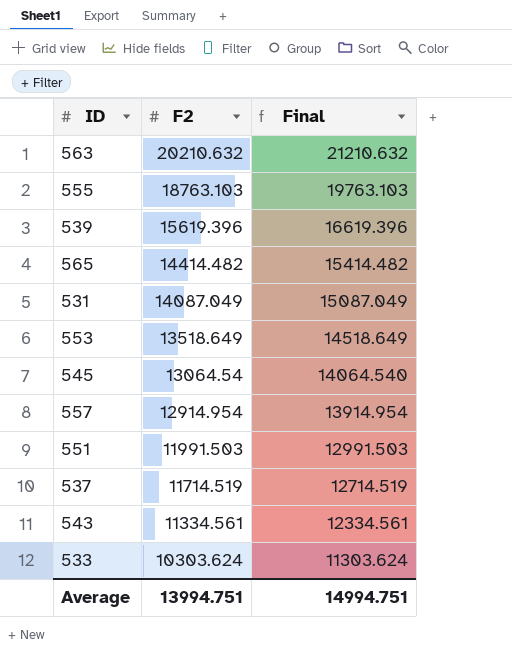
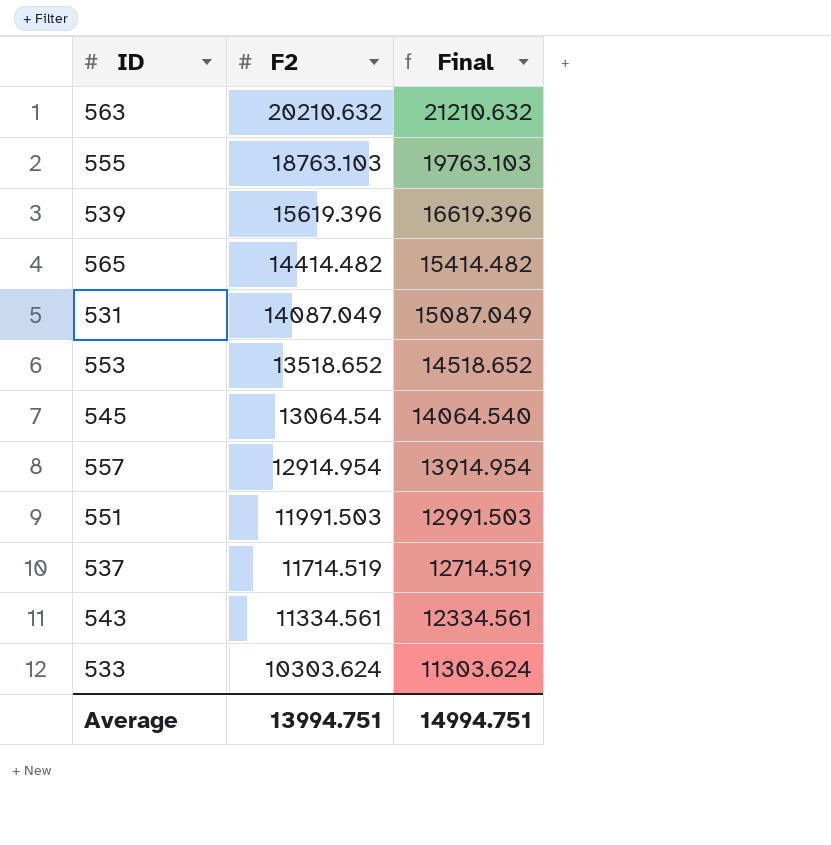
553 | F2: 13518.649 -> 13518.652
553 | Final: 14518.649 -> 14518.652

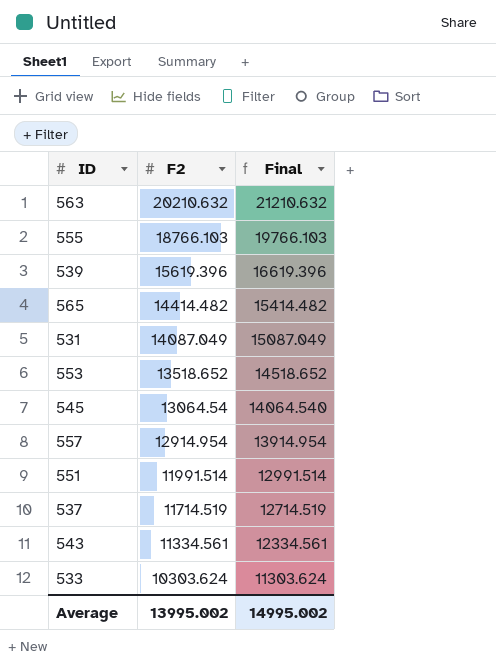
555 | F2: 18763.103 -> 18766.103
555 | Final: 19763.103 -> 19766.103
551 | F2: 11991.503 -> 11991.514
551 | Final: 12991.503 -> 12991.514
Average | F2: 13994.751 -> 13995.002
Average | Final: 14994.751 -> 14995.002

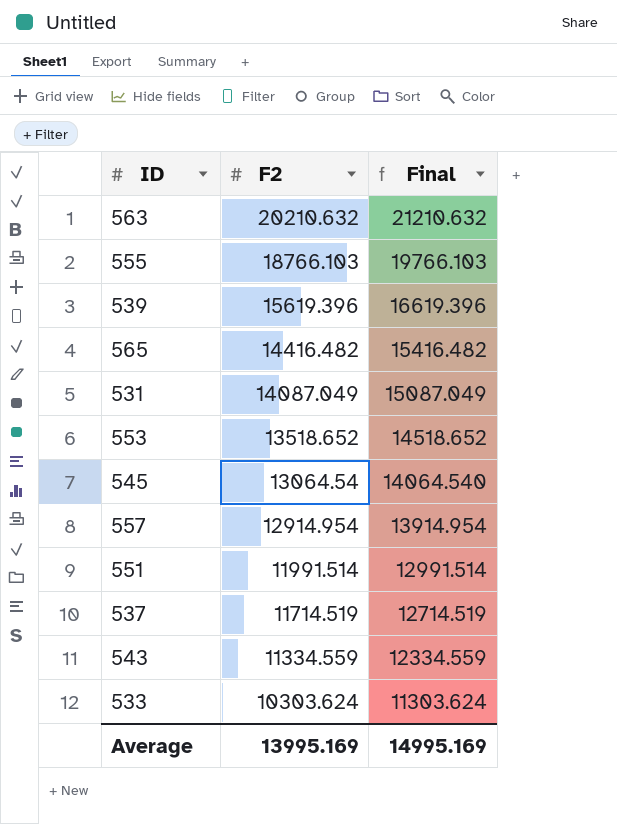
565 | F2: 14414.482 -> 14416.482
565 | Final: 15414.482 -> 15416.482
543 | F2: 11334.561 -> 11334.559
543 | Final: 12334.561 -> 12334.559
Average | F2: 13995.002 -> 13995.169
Average | Final: 14995.002 -> 14995.169

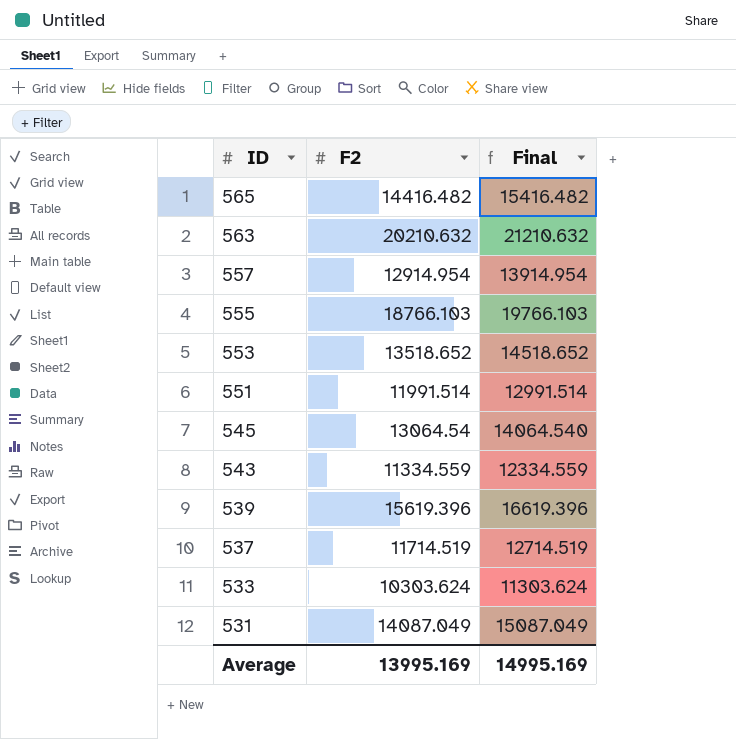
row order: F2 descending -> ID descending

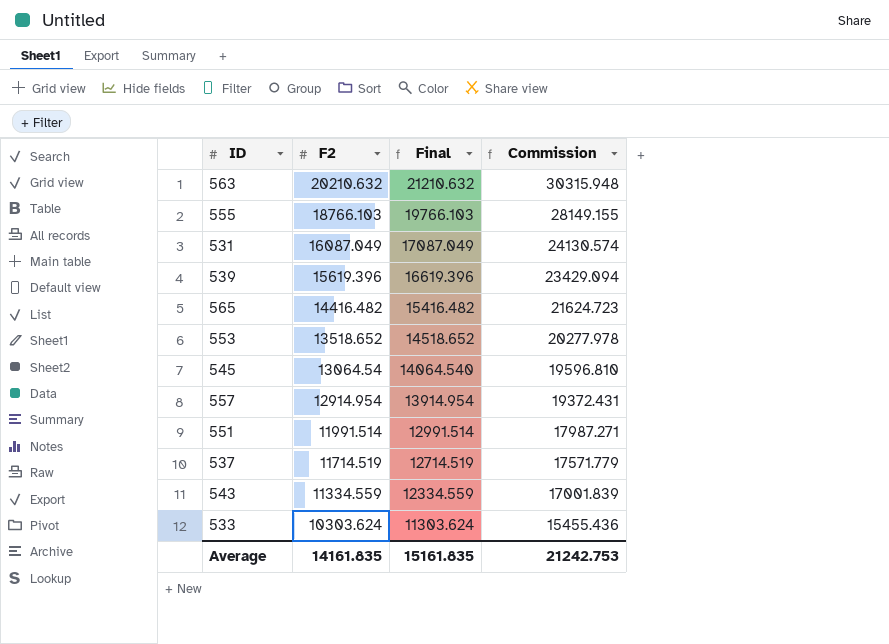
row order: ID descending -> F2 descending
column Commission | formula: none -> [F2] * 1.5
531 | F2: 14087.049 -> 16087.049
531 | Final: 15087.049 -> 17087.049
Average | F2: 13995.169 -> 14161.835
Average | Final: 14995.169 -> 15161.835

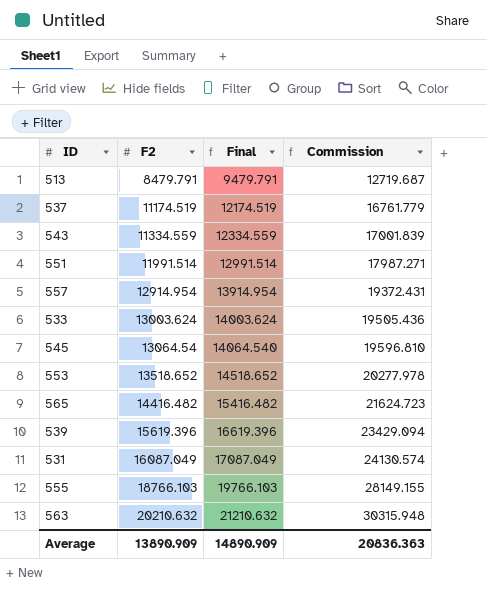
row order: F2 descending -> F2 ascending
row 513: none -> 8479.791 | 9479.791 | 12719.687
537 | F2: 11714.519 -> 11174.519
537 | Final: 12714.519 -> 12174.519
537 | Commission: 17571.779 -> 16761.779
533 | F2: 10303.624 -> 13003.624
533 | Final: 11303.624 -> 14003.624
533 | Commission: 15455.436 -> 19505.436
Average | F2: 14161.835 -> 13890.909
Average | Final: 15161.835 -> 14890.909
Average | Commission: 21242.753 -> 20836.363

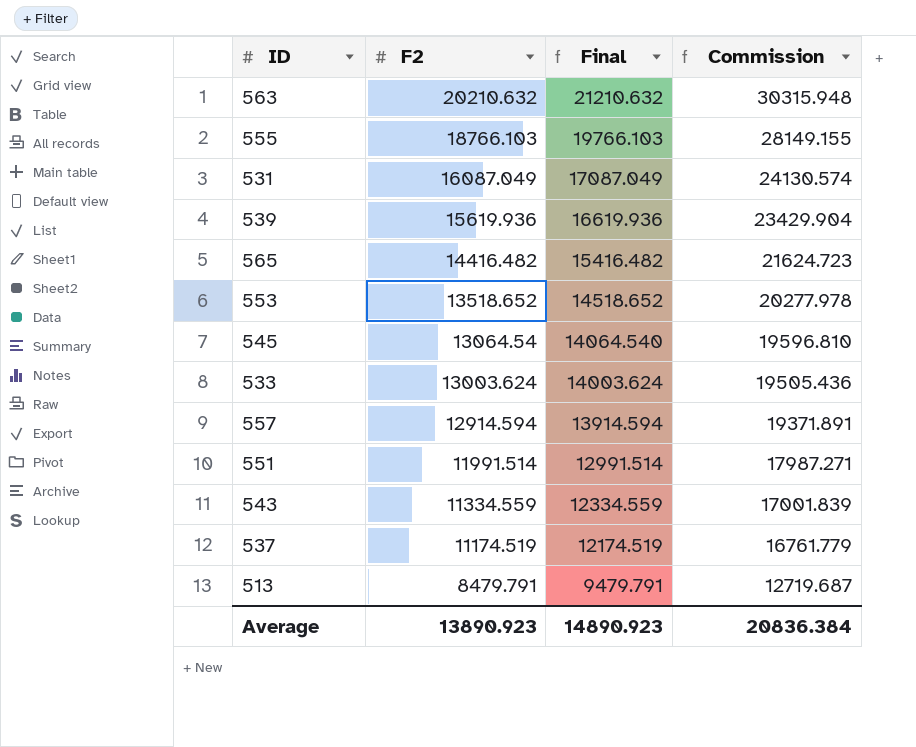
row order: F2 ascending -> F2 descending
539 | F2: 15619.396 -> 15619.936
539 | Final: 16619.396 -> 16619.936
539 | Commission: 23429.094 -> 23429.904
557 | F2: 12914.954 -> 12914.594
557 | Final: 13914.954 -> 13914.594
557 | Commission: 19372.431 -> 19371.891
Average | F2: 13890.909 -> 13890.923
Average | Final: 14890.909 -> 14890.923
Average | Commission: 20836.363 -> 20836.384

